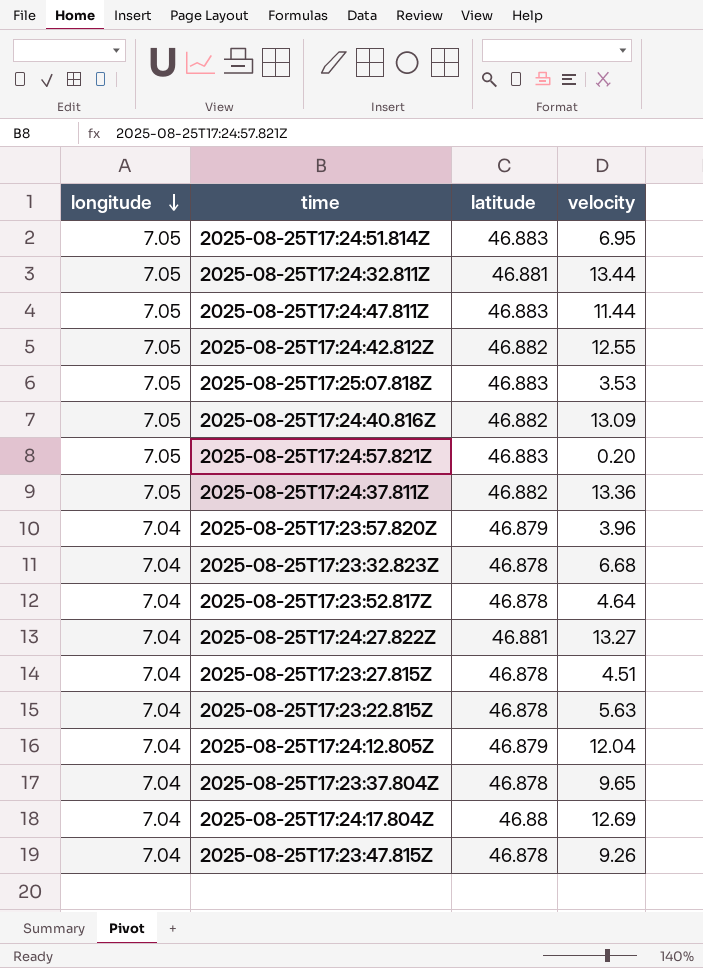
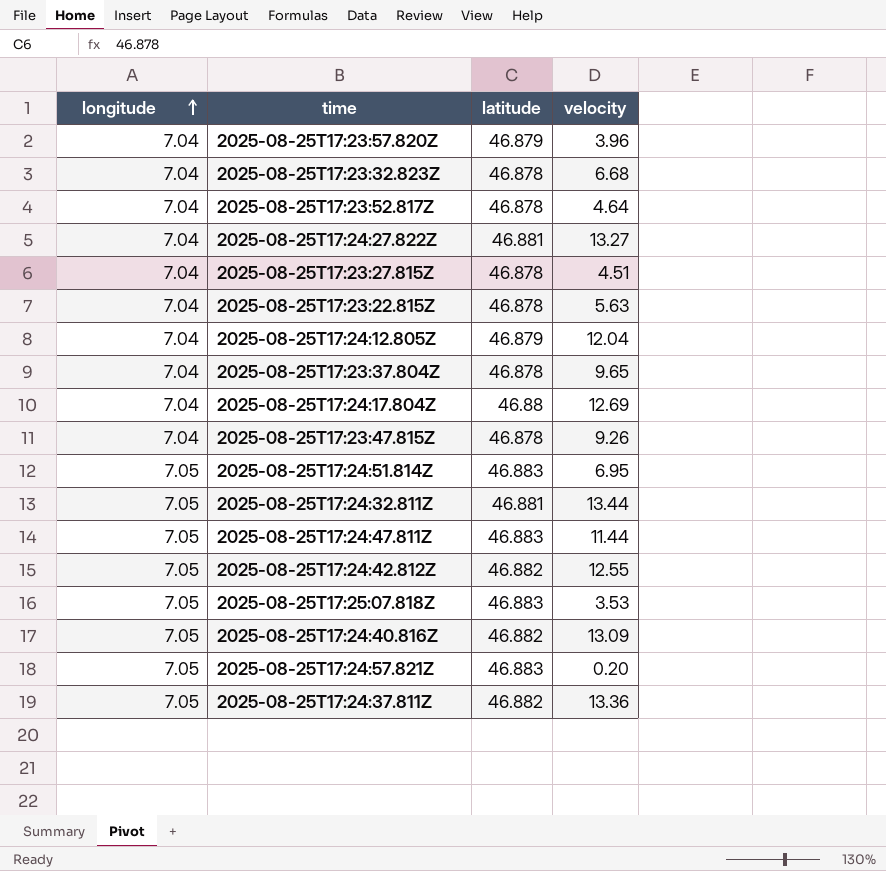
row order: longitude descending -> longitude ascending

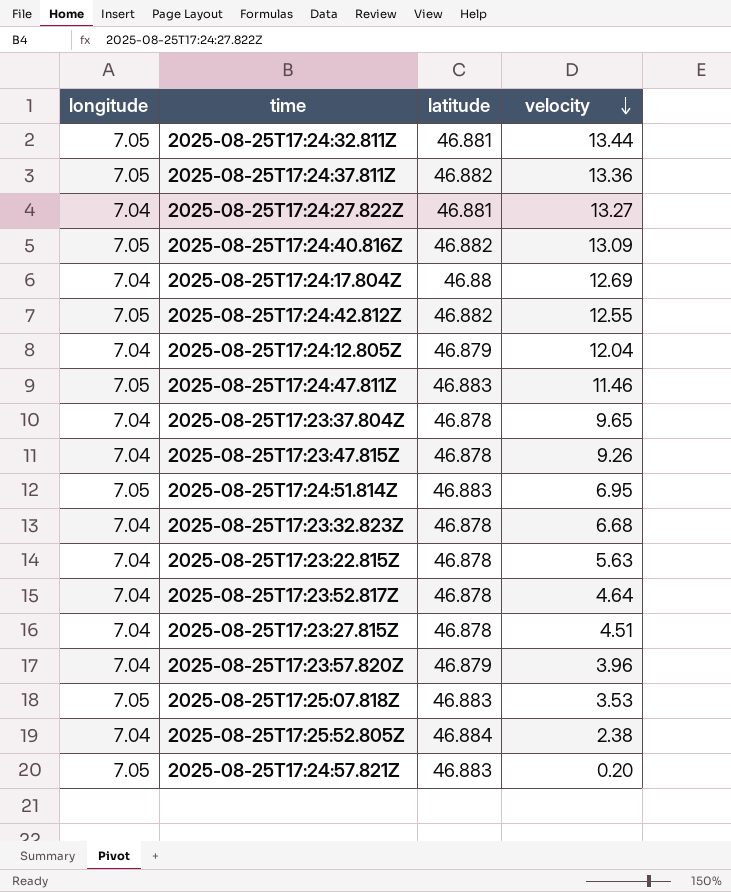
row order: longitude ascending -> velocity descending
2025-08-25T17:24:47.811Z | velocity: 11.44 -> 11.46
row 2025-08-25T17:25:52.805Z: none -> 7.04 | 46.884 | 2.38

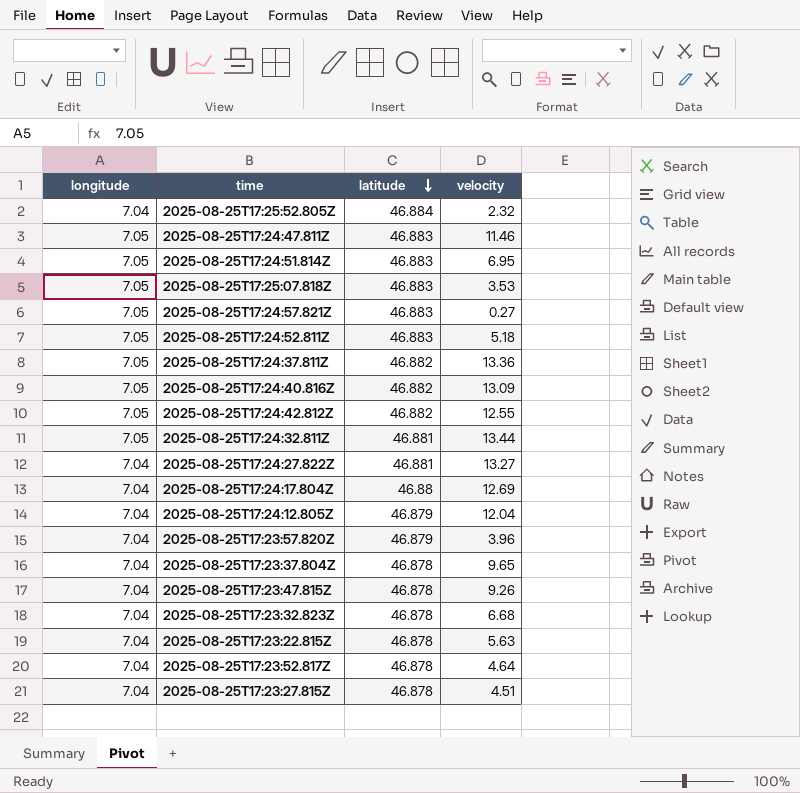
row order: velocity descending -> latitude descending
2025-08-25T17:25:52.805Z | velocity: 2.38 -> 2.32
2025-08-25T17:24:57.821Z | velocity: 0.20 -> 0.27
row 2025-08-25T17:24:52.811Z: none -> 7.05 | 46.883 | 5.18

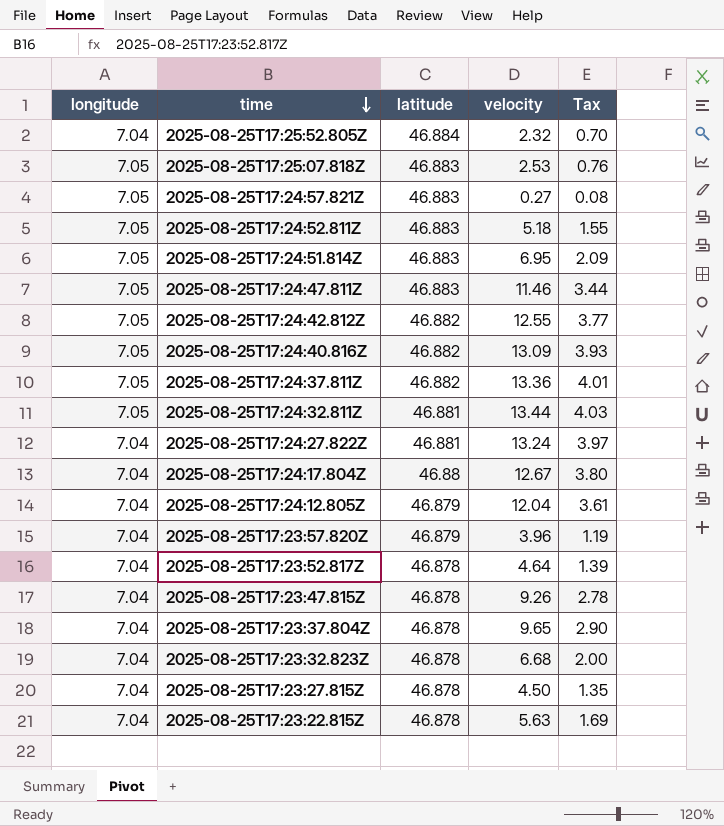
row order: latitude descending -> time descending
column Tax | formula: none -> [velocity] * 0.3
2025-08-25T17:25:07.818Z | velocity: 3.53 -> 2.53
2025-08-25T17:24:27.822Z | velocity: 13.27 -> 13.24
2025-08-25T17:24:17.804Z | velocity: 12.69 -> 12.67
2025-08-25T17:23:27.815Z | velocity: 4.51 -> 4.50

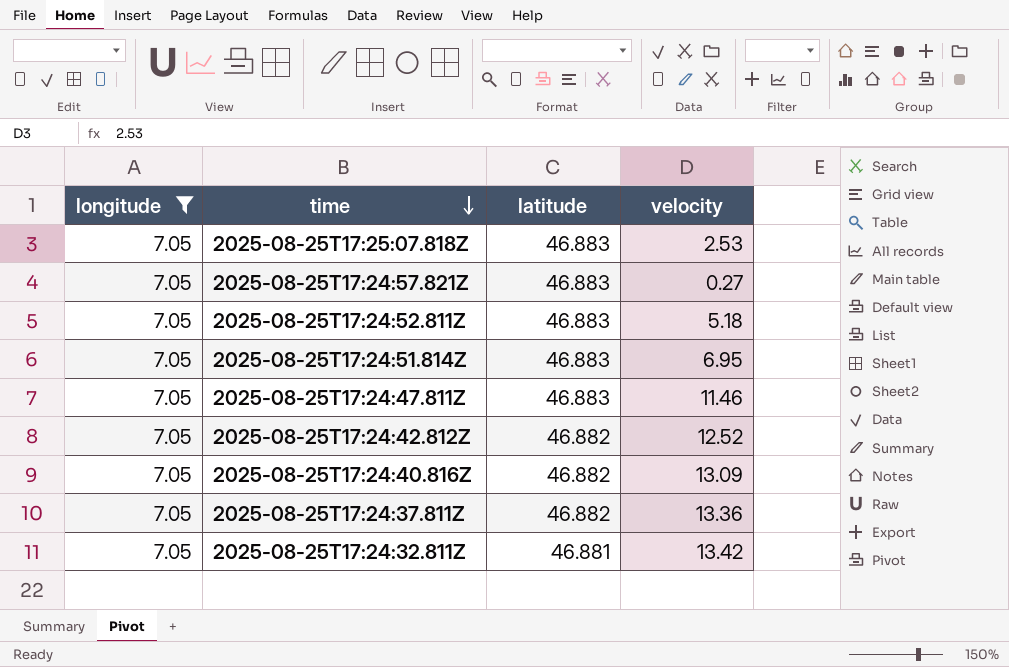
filter: none -> longitude = 7.05
column Tax | formula: [velocity] * 0.3 -> none
2025-08-25T17:24:42.812Z | velocity: 12.55 -> 12.52
2025-08-25T17:24:32.811Z | velocity: 13.44 -> 13.42

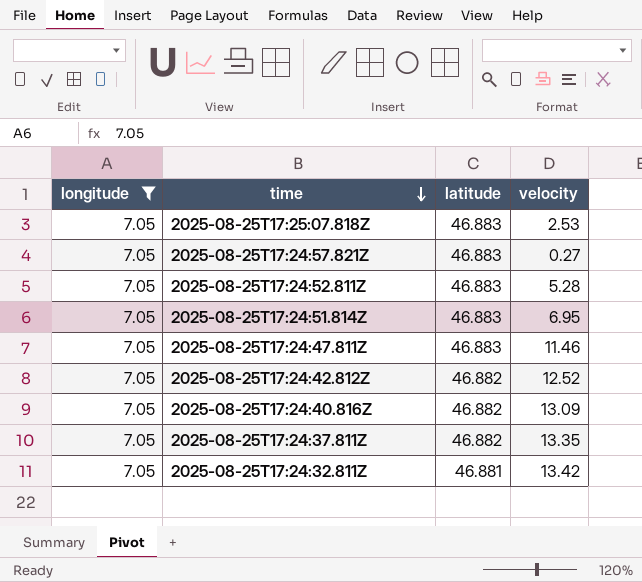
2025-08-25T17:24:52.811Z | velocity: 5.18 -> 5.28
2025-08-25T17:24:37.811Z | velocity: 13.36 -> 13.35

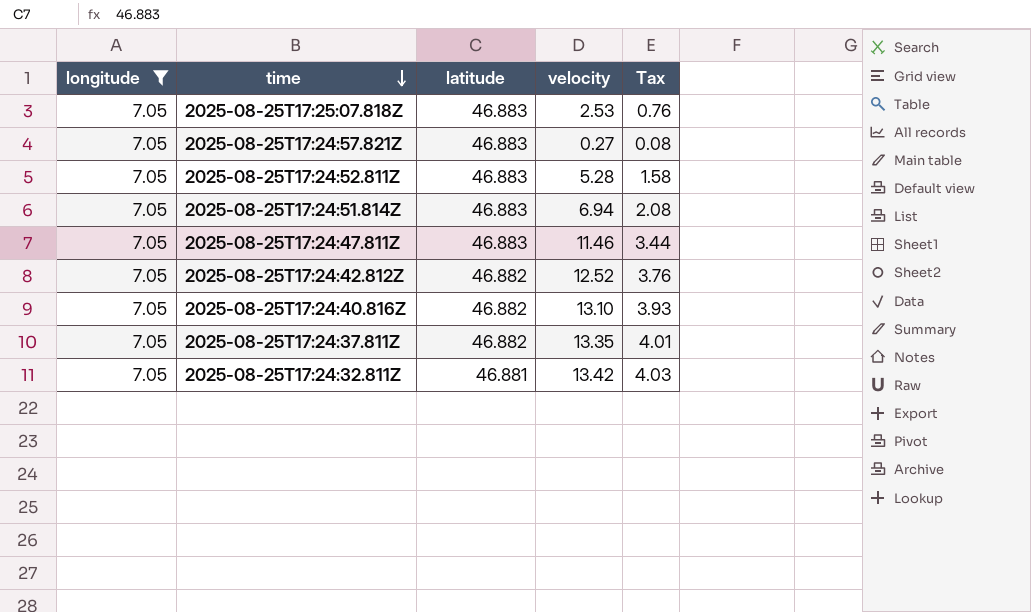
column Tax | formula: none -> [velocity] * 0.3
2025-08-25T17:24:51.814Z | velocity: 6.95 -> 6.94
2025-08-25T17:24:40.816Z | velocity: 13.09 -> 13.10

